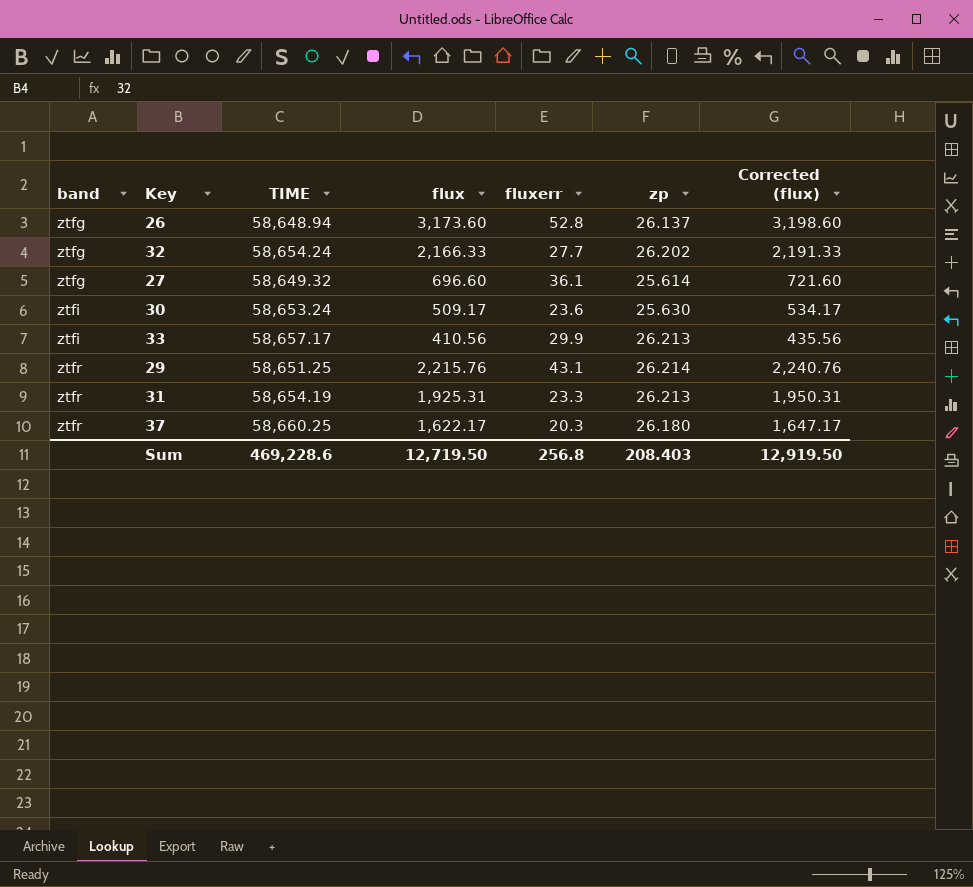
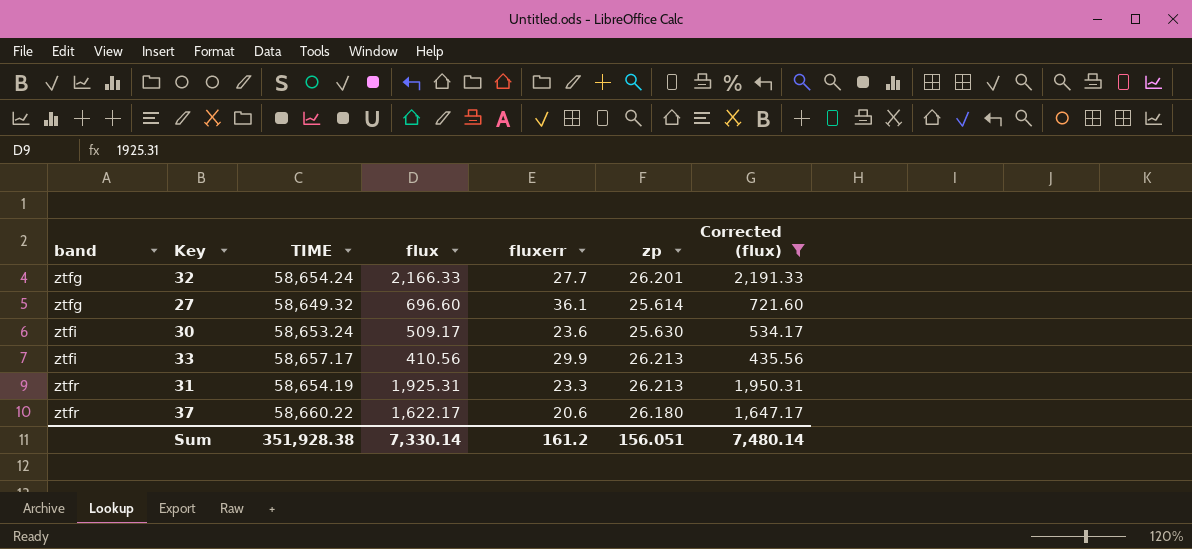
filter: none -> Corrected (flux) <= 2,191.33
32 | zp: 26.202 -> 26.201
37 | TIME: 58,660.25 -> 58,660.22
37 | fluxerr: 20.3 -> 20.6
Sum | TIME: 469,228.6 -> 351,928.38
Sum | flux: 12,719.50 -> 7,330.14
Sum | fluxerr: 256.8 -> 161.2
Sum | zp: 208.403 -> 156.051
Sum | Corrected (flux): 12,919.50 -> 7,480.14

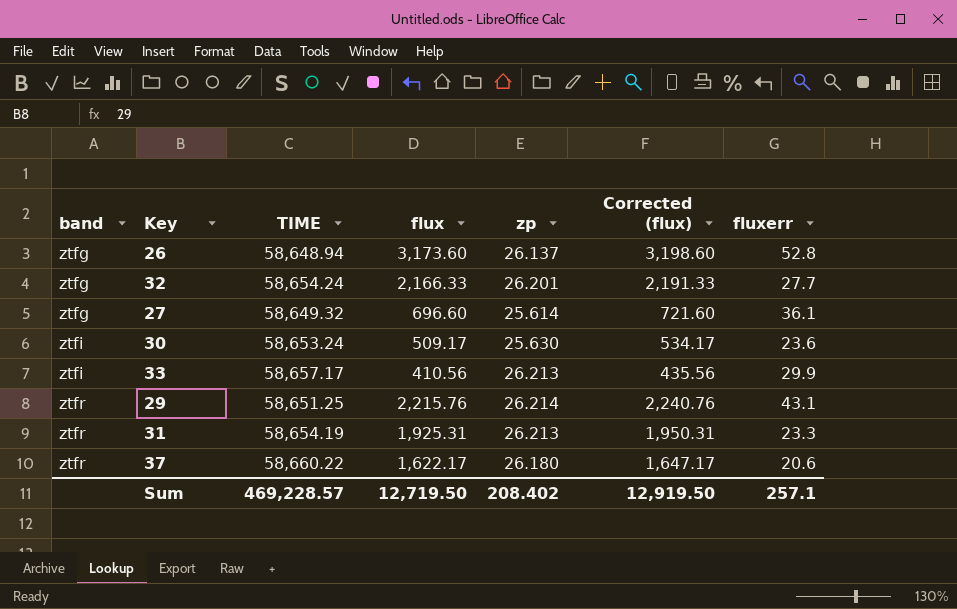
filter: Corrected (flux) <= 2,191.33 -> none
column fluxerr | position: 5 -> 7
Sum | TIME: 351,928.38 -> 469,228.57
Sum | flux: 7,330.14 -> 12,719.50
Sum | zp: 156.051 -> 208.402
Sum | Corrected (flux): 7,480.14 -> 12,919.50
Sum | fluxerr: 161.2 -> 257.1

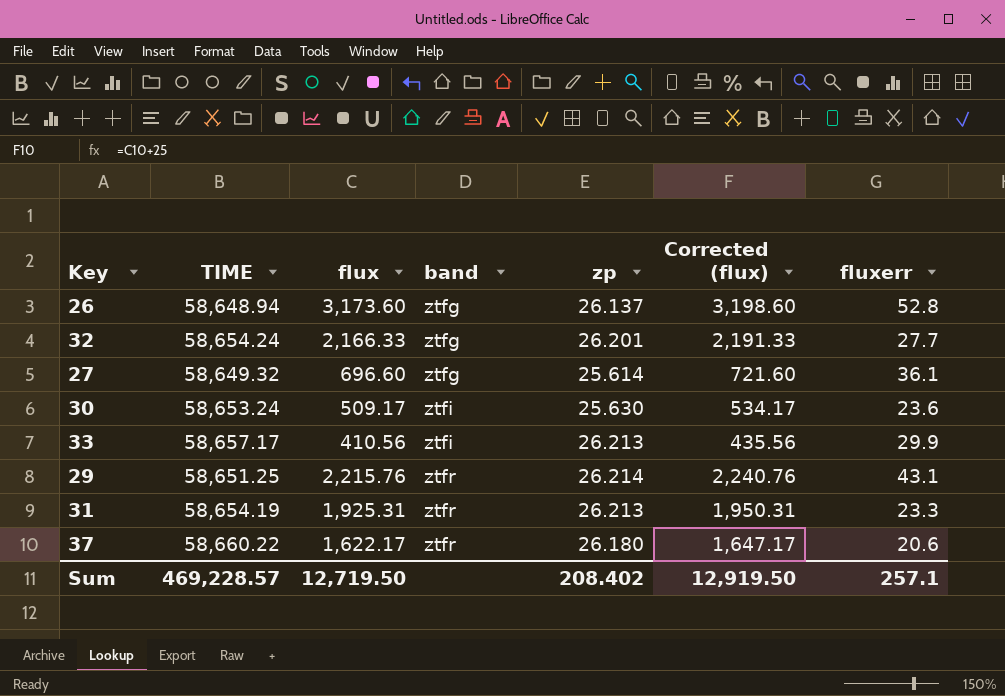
column band | position: 1 -> 4

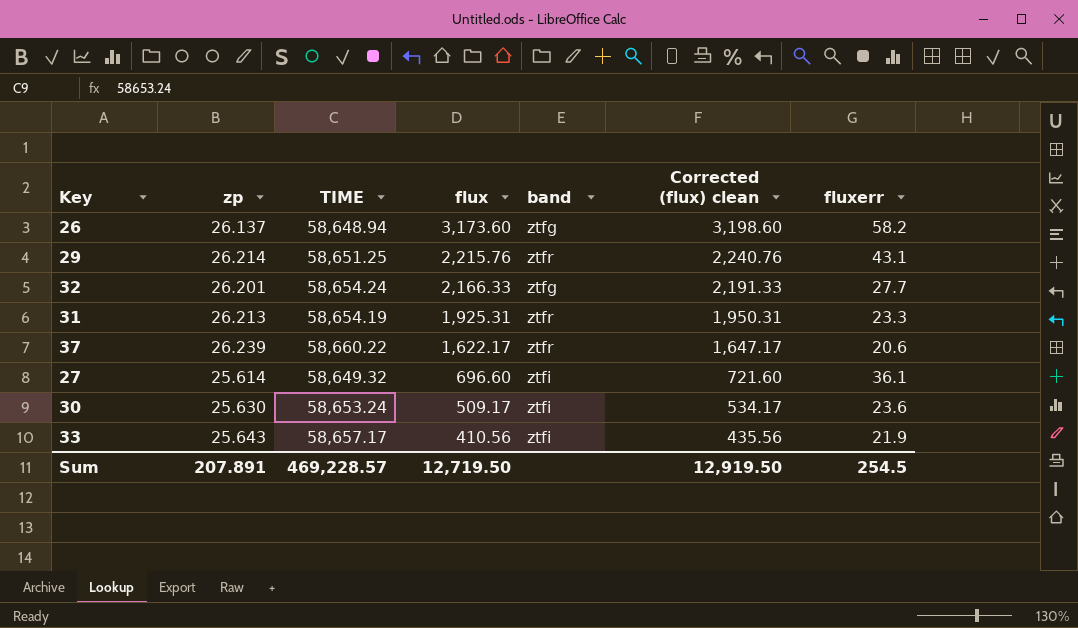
row order: band ascending -> flux descending
column zp | position: 5 -> 2
column name: Corrected (flux) -> Corrected (flux) clean
26 | fluxerr: 52.8 -> 58.2
37 | zp: 26.180 -> 26.239
27 | band: ztfg -> ztfi
33 | zp: 26.213 -> 25.643
33 | fluxerr: 29.9 -> 21.9
Sum | zp: 208.402 -> 207.891
Sum | fluxerr: 257.1 -> 254.5

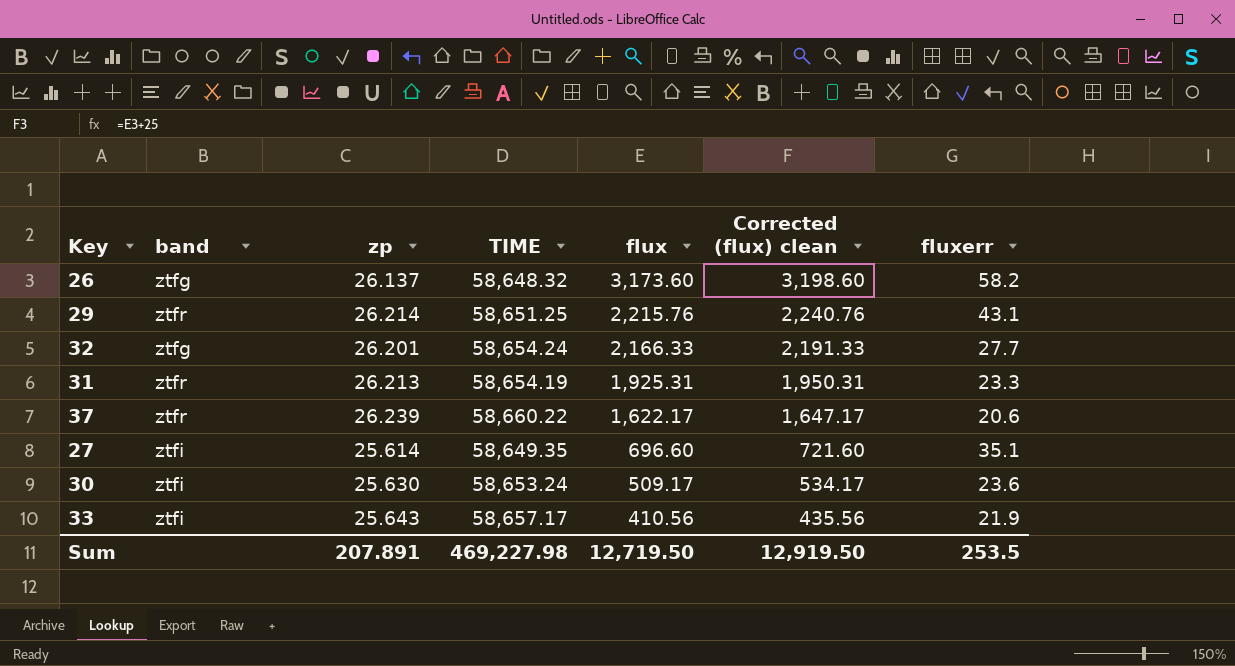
column band | position: 5 -> 2
26 | TIME: 58,648.94 -> 58,648.32
27 | TIME: 58,649.32 -> 58,649.35
27 | fluxerr: 36.1 -> 35.1
Sum | TIME: 469,228.57 -> 469,227.98
Sum | fluxerr: 254.5 -> 253.5

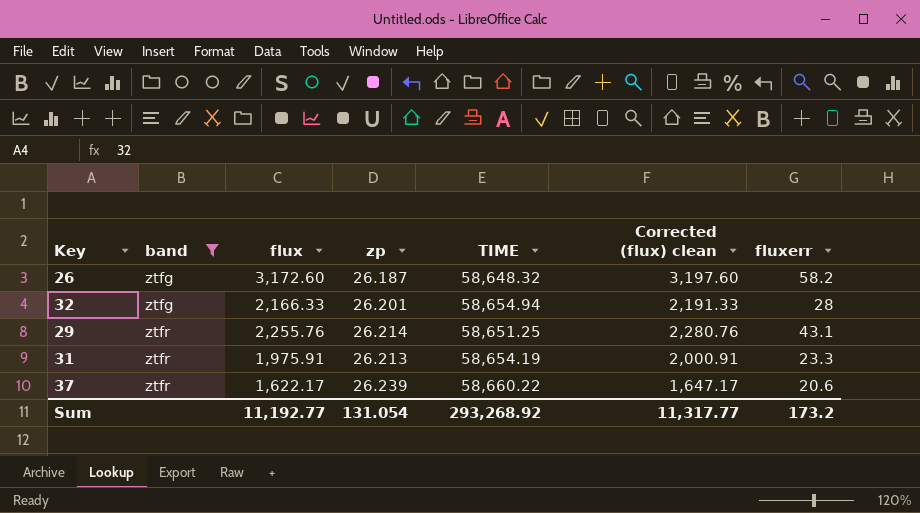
filter: none -> band != ztfi
row order: flux descending -> band ascending
column flux | position: 5 -> 3
26 | flux: 3,173.60 -> 3,172.60
26 | zp: 26.137 -> 26.187
26 | Corrected (flux) clean: 3,198.60 -> 3,197.60
32 | TIME: 58,654.24 -> 58,654.94
32 | fluxerr: 27.7 -> 28
29 | flux: 2,215.76 -> 2,255.76
29 | Corrected (flux) clean: 2,240.76 -> 2,280.76
31 | flux: 1,925.31 -> 1,975.91
31 | Corrected (flux) clean: 1,950.31 -> 2,000.91
Sum | flux: 12,719.50 -> 11,192.77
Sum | zp: 207.891 -> 131.054
Sum | TIME: 469,227.98 -> 293,268.92
Sum | Corrected (flux) clean: 12,919.50 -> 11,317.77
Sum | fluxerr: 253.5 -> 173.2

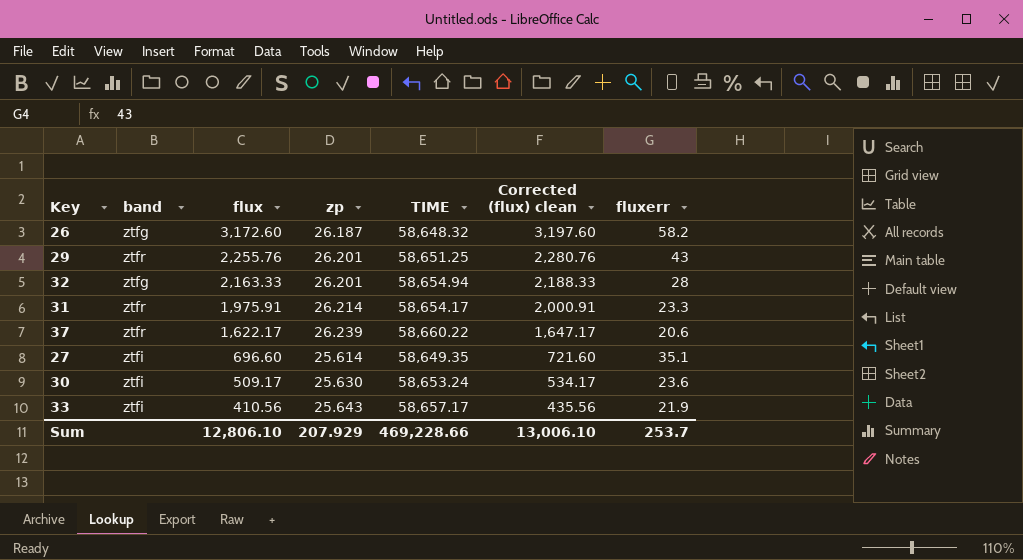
filter: band != ztfi -> none
row order: band ascending -> flux descending
29 | zp: 26.214 -> 26.201
29 | fluxerr: 43.1 -> 43
32 | flux: 2,166.33 -> 2,163.33
32 | Corrected (flux) clean: 2,191.33 -> 2,188.33
31 | zp: 26.213 -> 26.214
31 | TIME: 58,654.19 -> 58,654.17
Sum | flux: 11,192.77 -> 12,806.10
Sum | zp: 131.054 -> 207.929
Sum | TIME: 293,268.92 -> 469,228.66
Sum | Corrected (flux) clean: 11,317.77 -> 13,006.10
Sum | fluxerr: 173.2 -> 253.7

